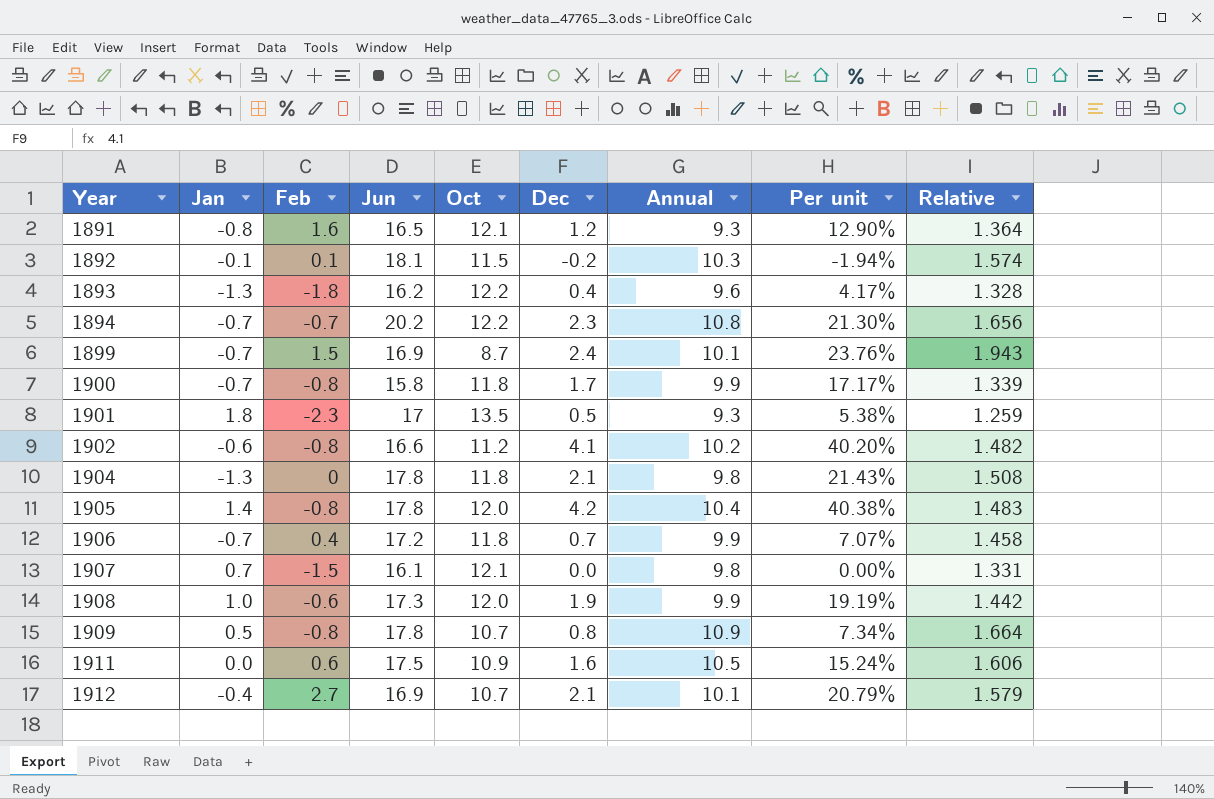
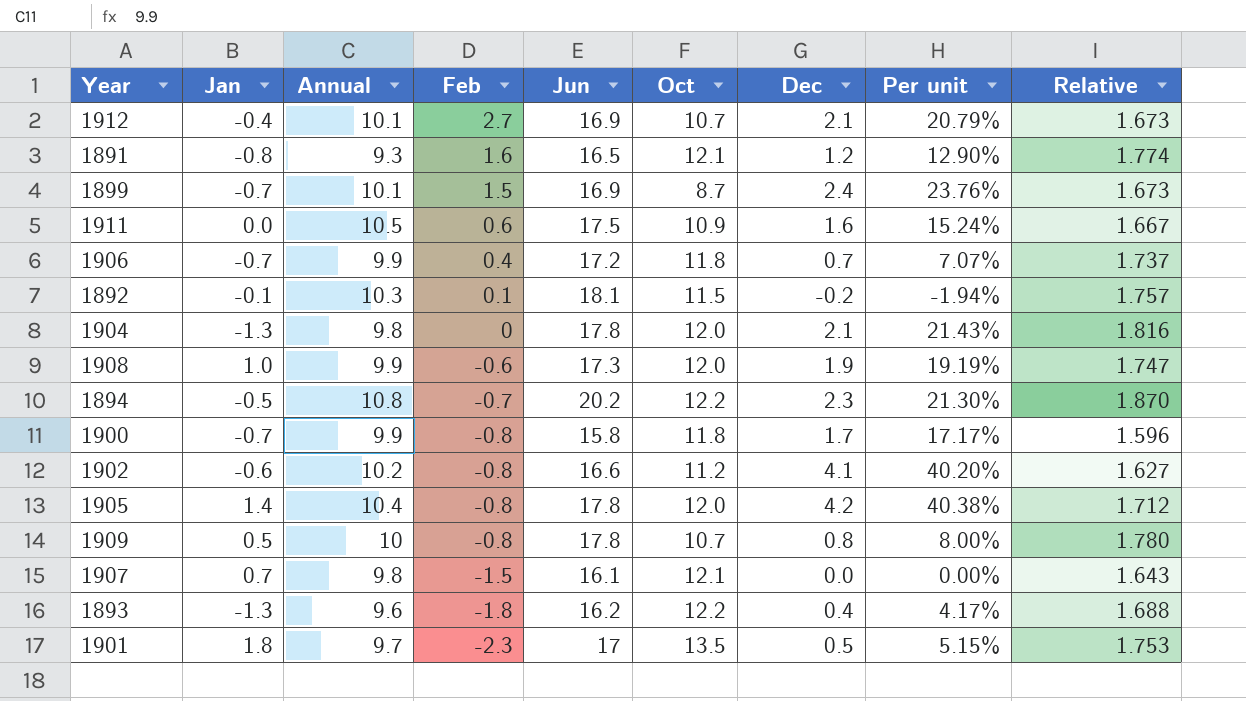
row order: Year ascending -> Feb descending
column Annual | position: 7 -> 3
column Relative | formula: [Jun] / [Oct] -> [Jun] / [Annual]
1904 | Oct: 11.8 -> 12.0
1894 | Jan: -0.7 -> -0.5
1909 | Annual: 10.9 -> 10
1909 | Per unit: 7.34% -> 8.00%
1901 | Annual: 9.3 -> 9.7
1901 | Per unit: 5.38% -> 5.15%

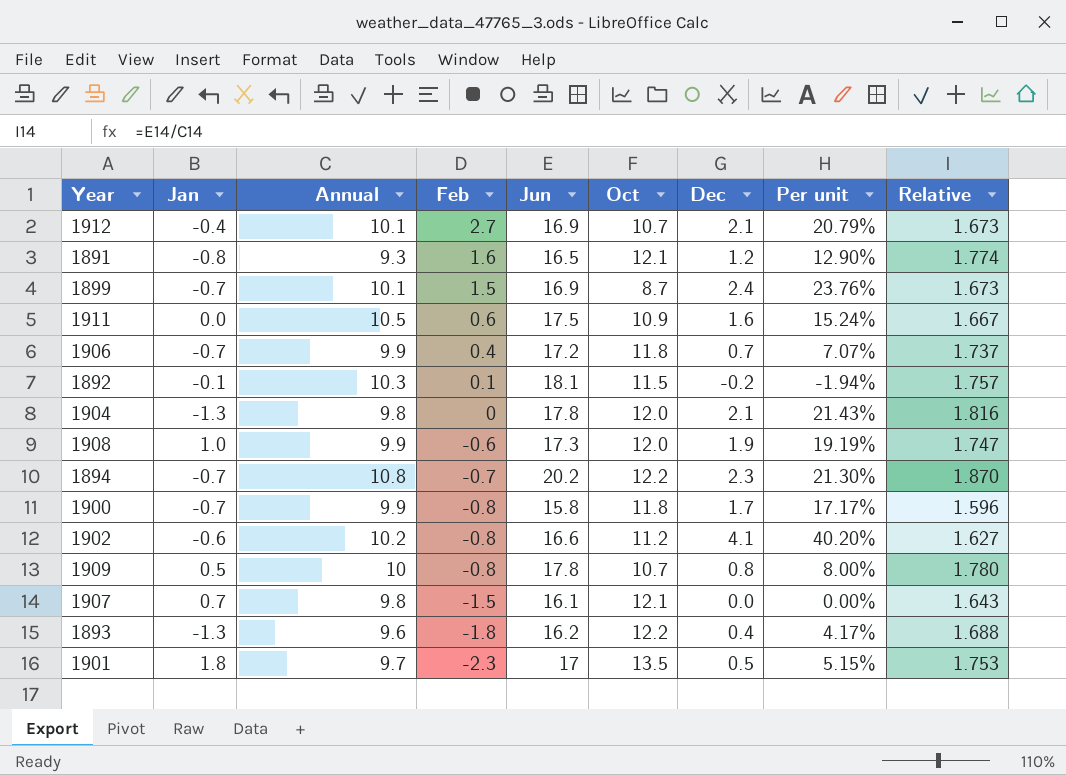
row 1905: 1.4 | 10.4 | -0.8 | 17.8 | 12.0 | 4.2 | 40.38% | 1.712 -> none
1894 | Jan: -0.5 -> -0.7

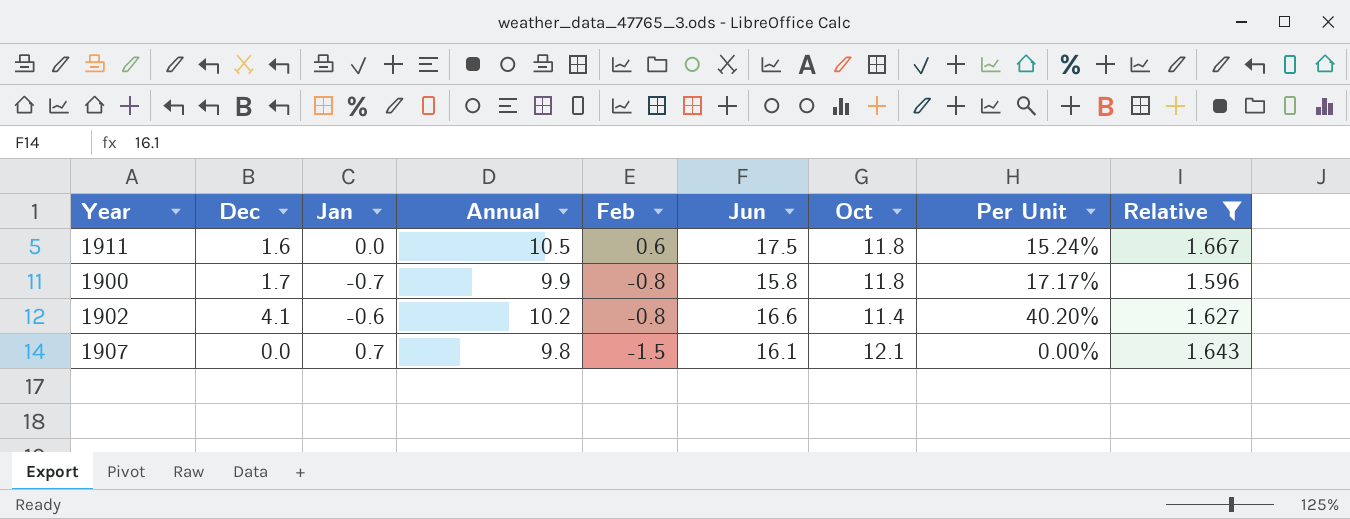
filter: none -> Relative <= 1.667
column Dec | position: 7 -> 2
column name: Per unit -> Per Unit
1911 | Oct: 10.9 -> 11.8
1902 | Oct: 11.2 -> 11.4

